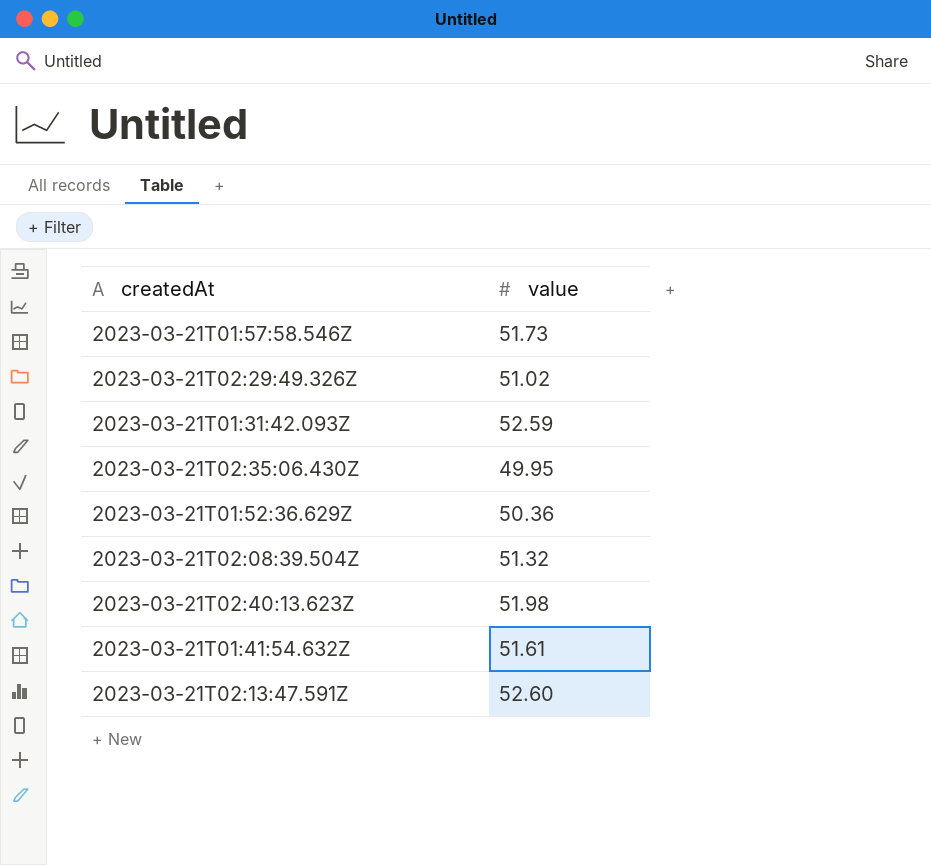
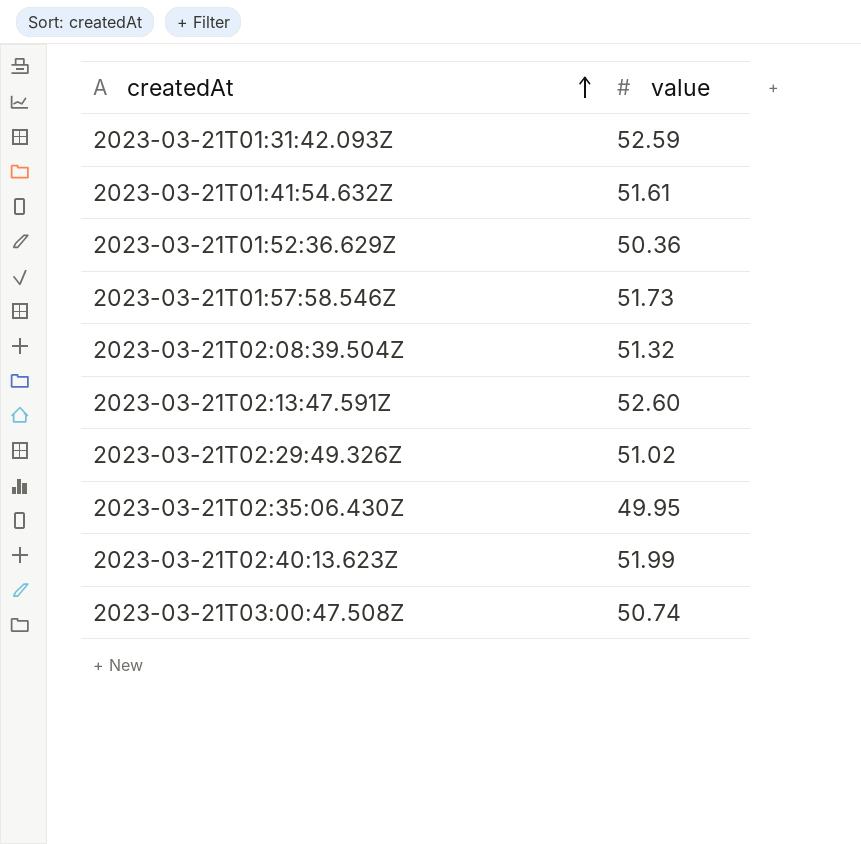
row order: none -> createdAt ascending
2023-03-21T02:40:13.623Z | value: 51.98 -> 51.99
row 2023-03-21T03:00:47.508Z: none -> 50.74

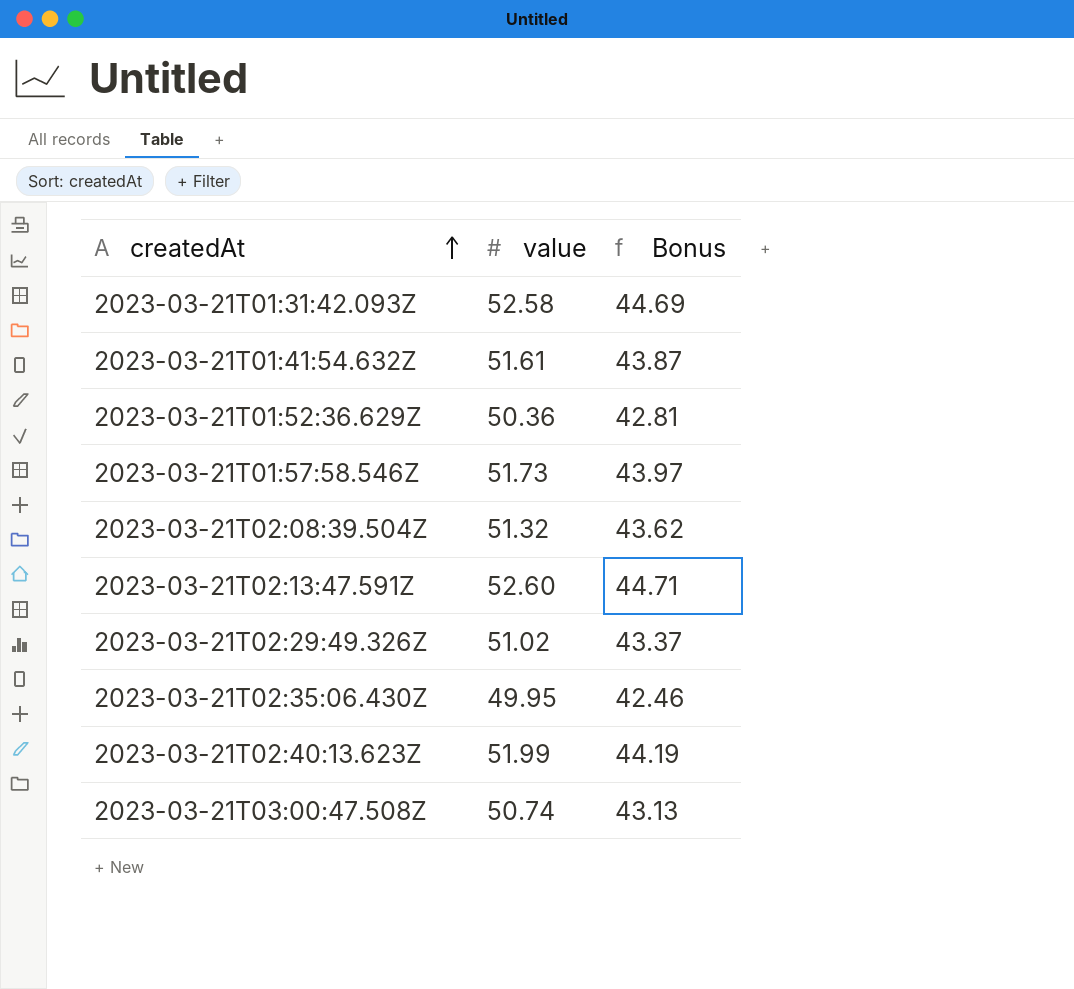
column Bonus | formula: none -> [value] * 0.85
2023-03-21T01:31:42.093Z | value: 52.59 -> 52.58

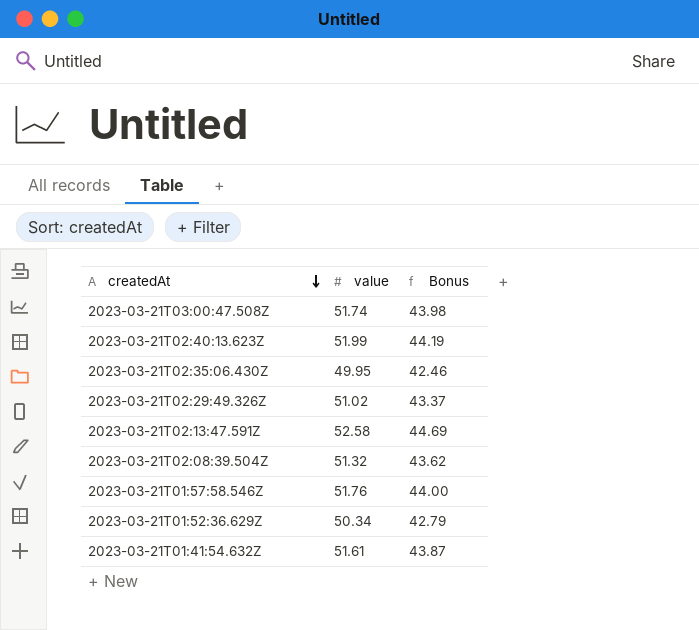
row order: createdAt ascending -> createdAt descending
row 2023-03-21T01:31:42.093Z: 52.58 | 44.69 -> none
2023-03-21T03:00:47.508Z | value: 50.74 -> 51.74
2023-03-21T03:00:47.508Z | Bonus: 43.13 -> 43.98
2023-03-21T02:13:47.591Z | value: 52.60 -> 52.58
2023-03-21T02:13:47.591Z | Bonus: 44.71 -> 44.69
2023-03-21T01:57:58.546Z | value: 51.73 -> 51.76
2023-03-21T01:57:58.546Z | Bonus: 43.97 -> 44.00
2023-03-21T01:52:36.629Z | value: 50.36 -> 50.34
2023-03-21T01:52:36.629Z | Bonus: 42.81 -> 42.79

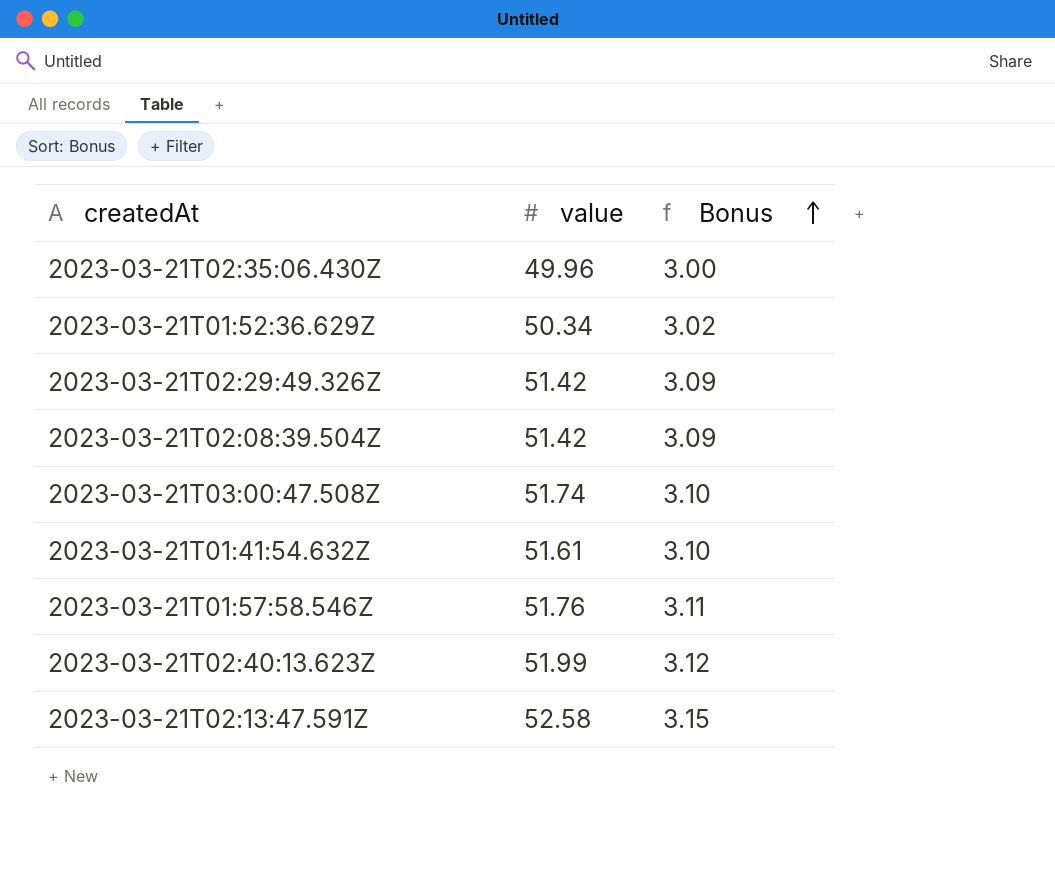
row order: createdAt descending -> Bonus ascending
column Bonus | formula: [value] * 0.85 -> [value] * 0.06
2023-03-21T02:35:06.430Z | value: 49.95 -> 49.96
2023-03-21T02:29:49.326Z | value: 51.02 -> 51.42
2023-03-21T02:08:39.504Z | value: 51.32 -> 51.42

